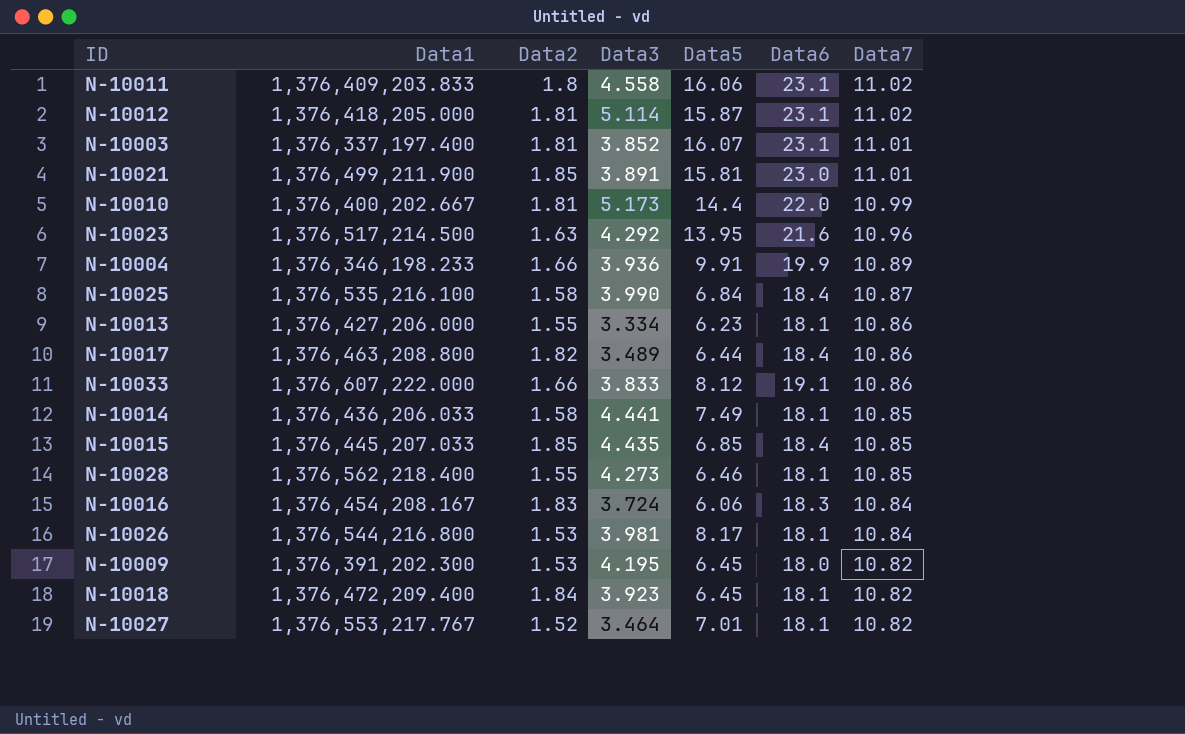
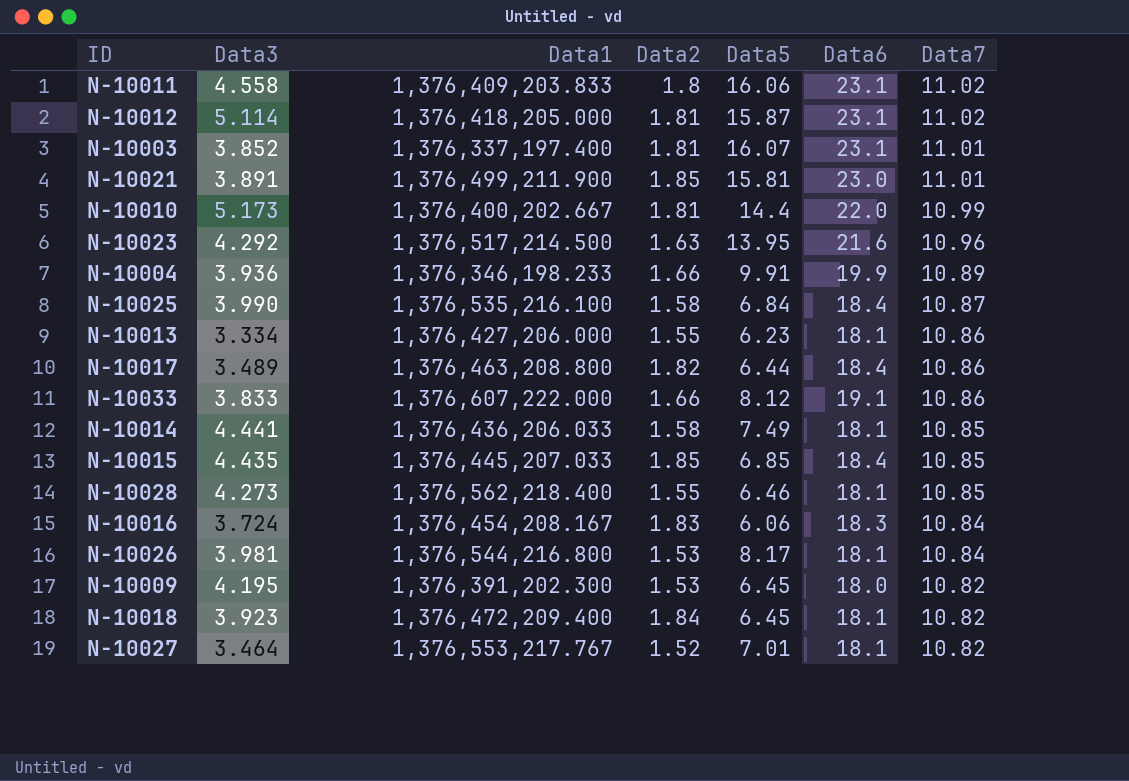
column Data3 | position: 4 -> 2

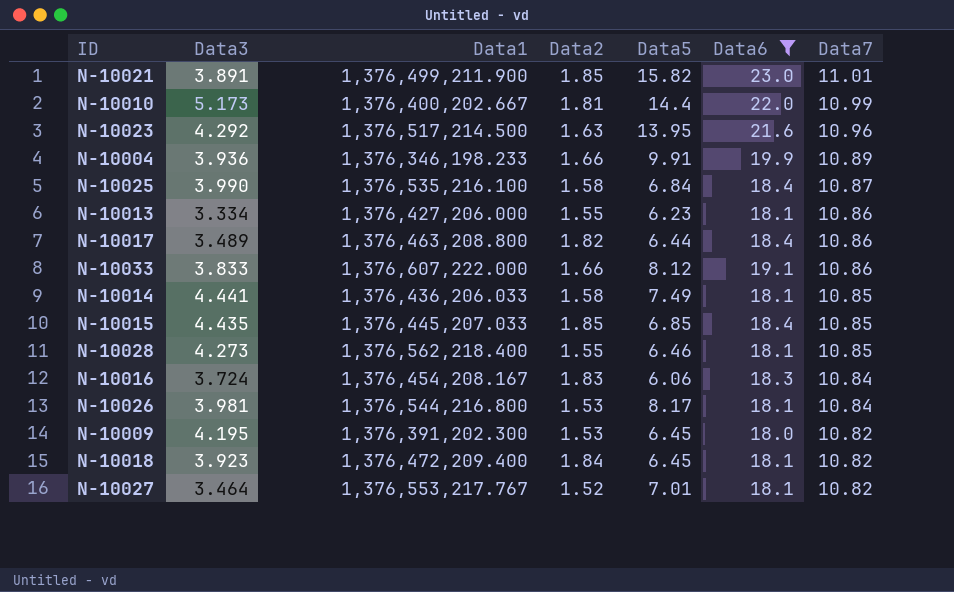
filter: none -> Data6 != 23.1
N-10021 | Data5: 15.81 -> 15.82

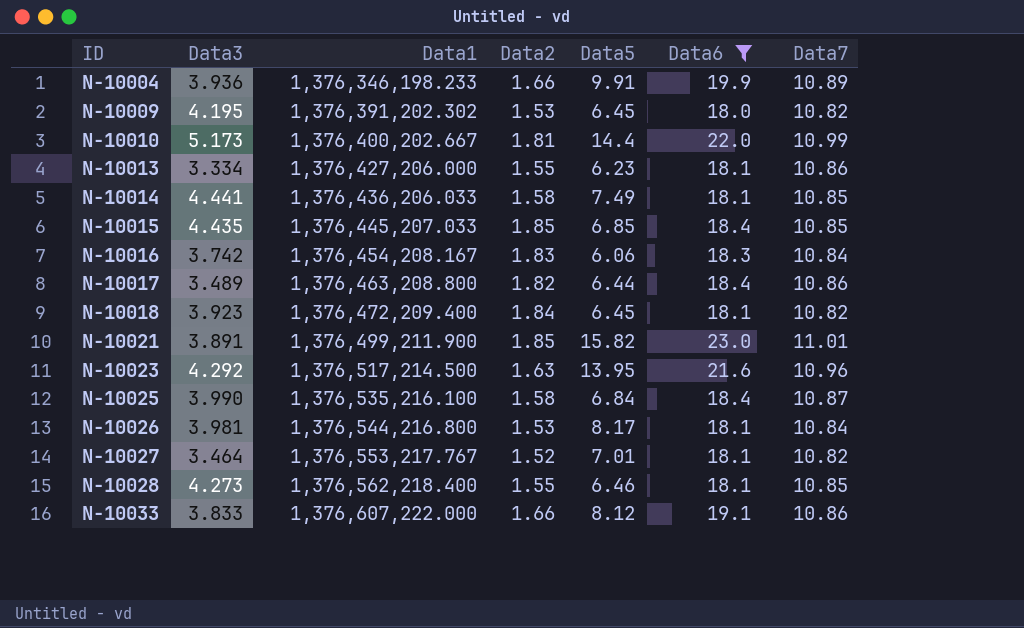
row order: Data7 descending -> ID ascending
N-10009 | Data1: 1,376,391,202.300 -> 1,376,391,202.302
N-10016 | Data3: 3.724 -> 3.742

